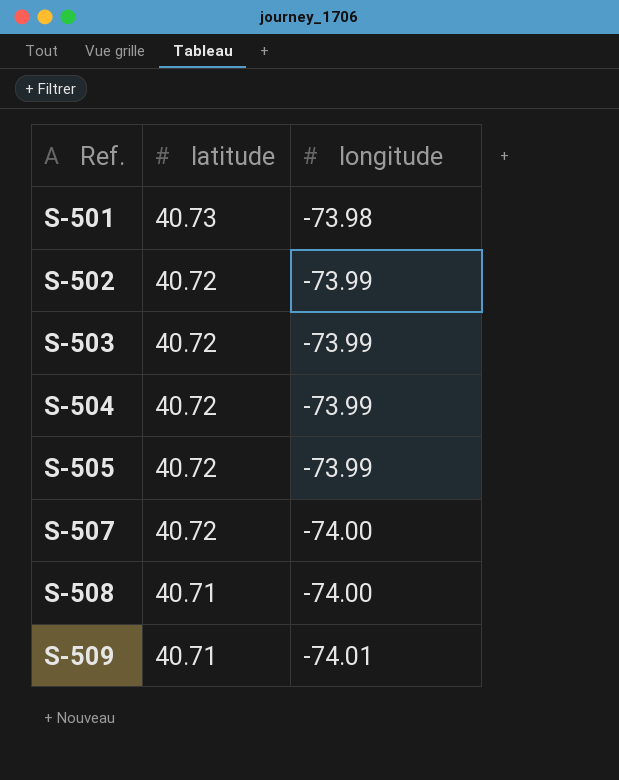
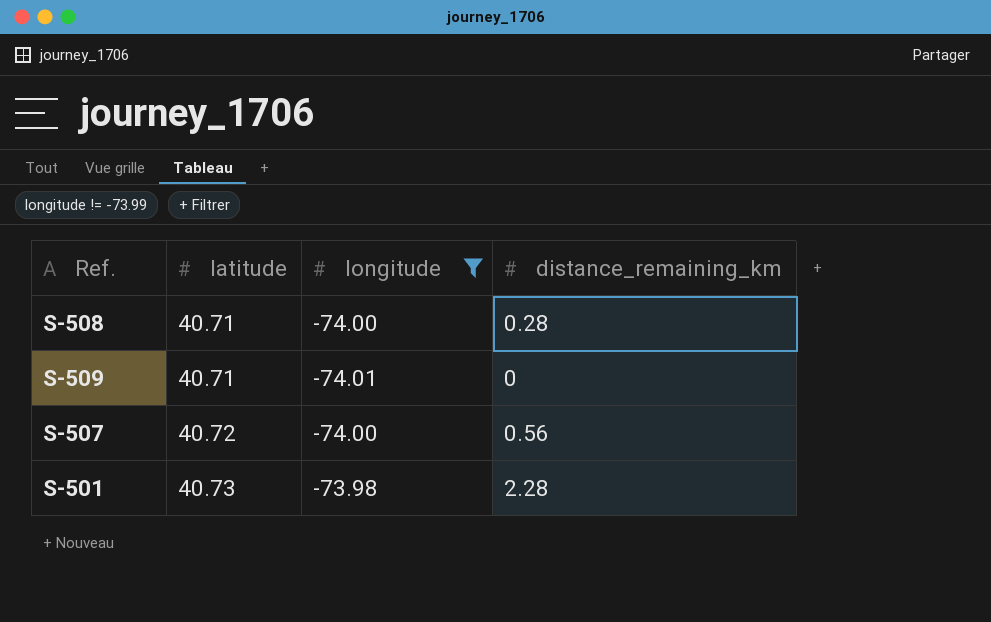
filter: none -> longitude != -73.99
row order: Ref. ascending -> latitude ascending
column distance_remaining_km | position: none -> 4

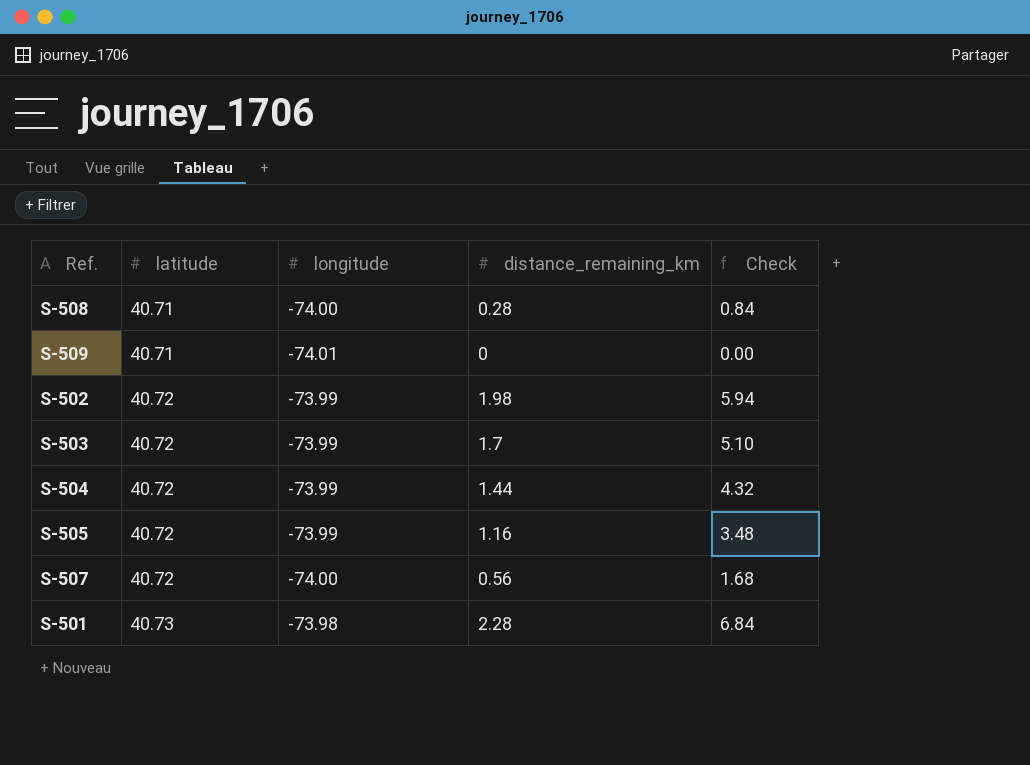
filter: longitude != -73.99 -> none
column Check | formula: none -> [distance_remaining_km] * 3

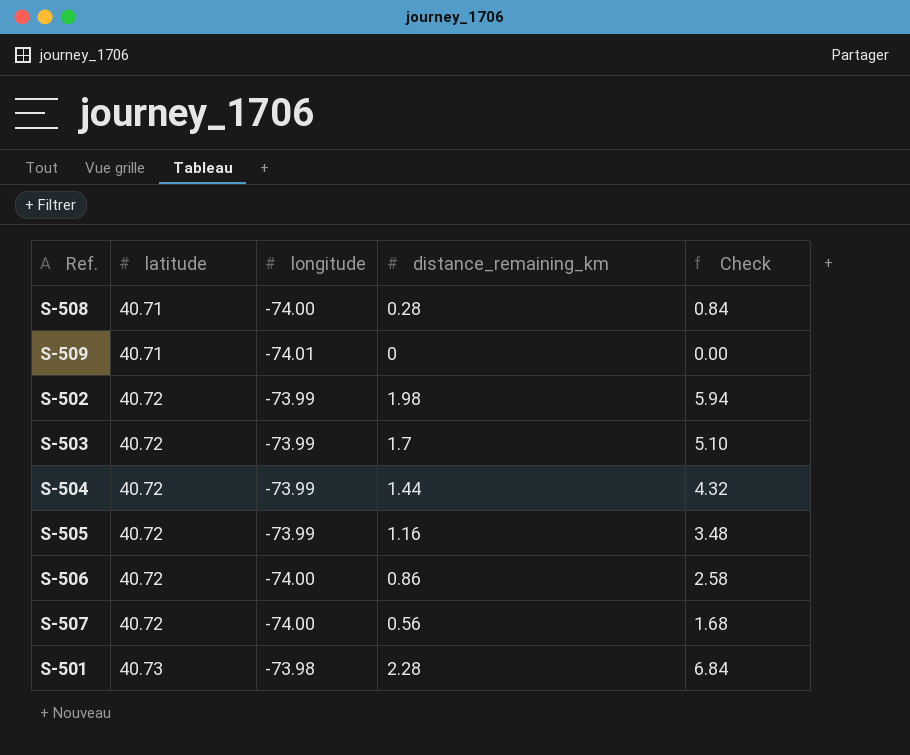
row S-506: none -> 40.72 | -74.00 | 0.86 | 2.58

